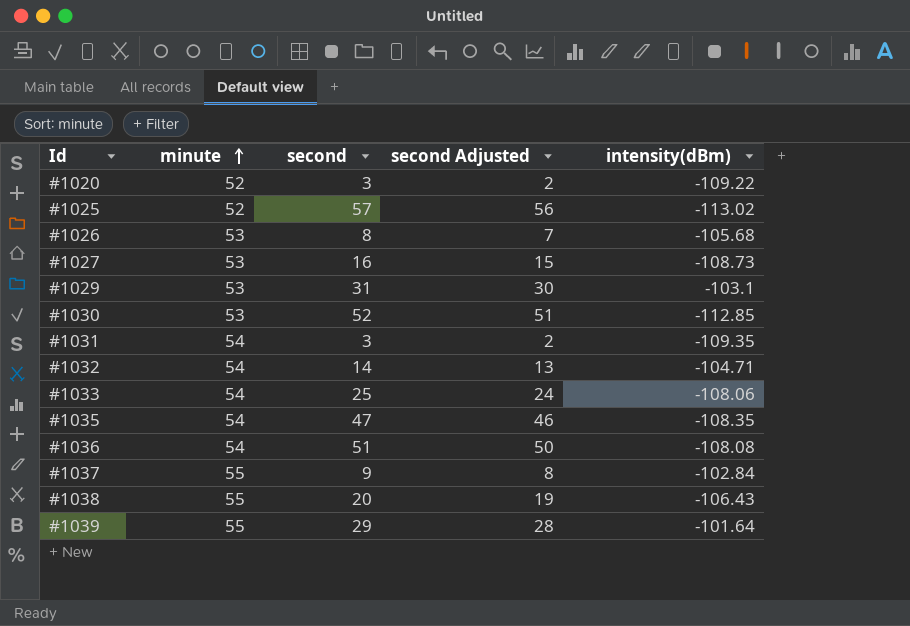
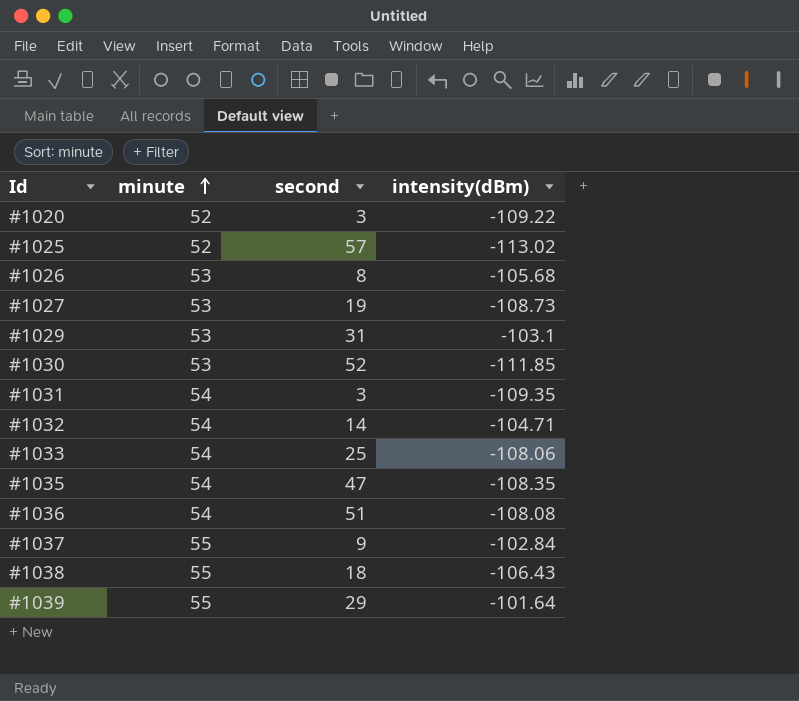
column second Adjusted | formula: [second] - 1 -> none
#1027 | second: 16 -> 19
#1030 | intensity(dBm): -112.85 -> -111.85
#1038 | second: 20 -> 18

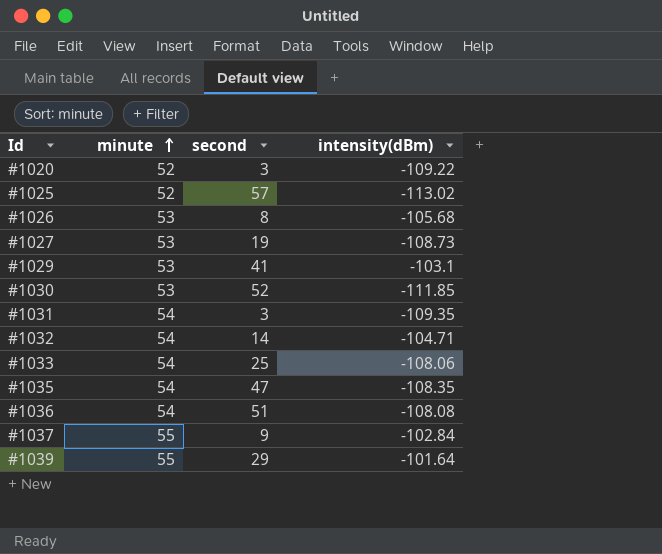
row #1038: 55 | 18 | -106.43 -> none
#1029 | second: 31 -> 41

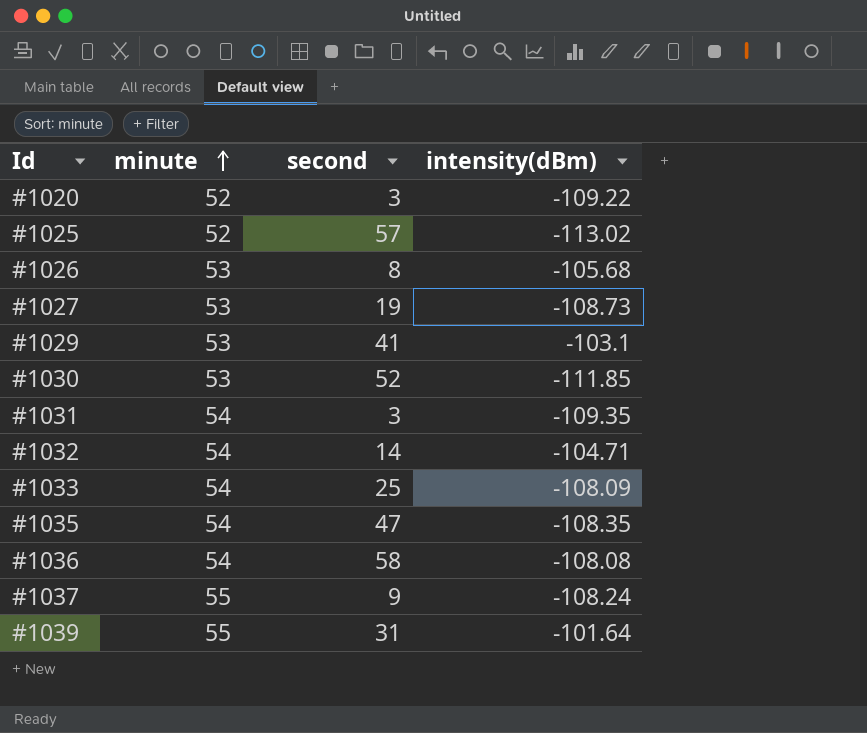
#1033 | intensity(dBm): -108.06 -> -108.09
#1036 | second: 51 -> 58
#1037 | intensity(dBm): -102.84 -> -108.24
#1039 | second: 29 -> 31

